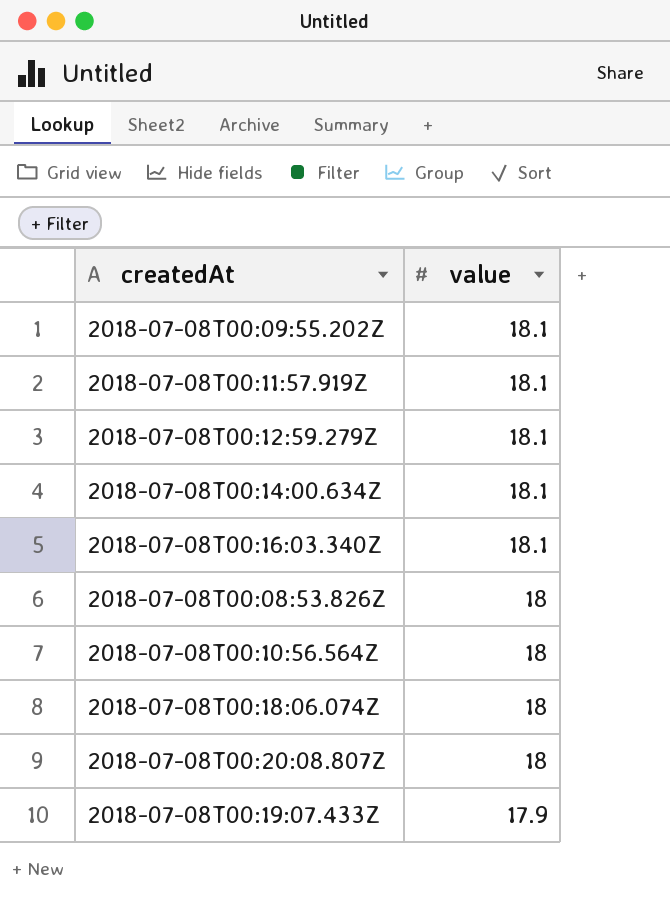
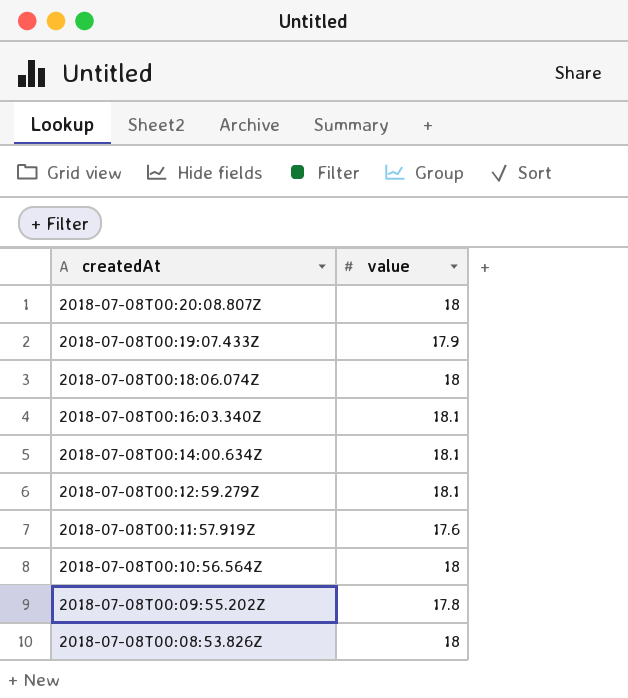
row order: value descending -> createdAt descending
2018-07-08T00:11:57.919Z | value: 18.1 -> 17.6
2018-07-08T00:09:55.202Z | value: 18.1 -> 17.8

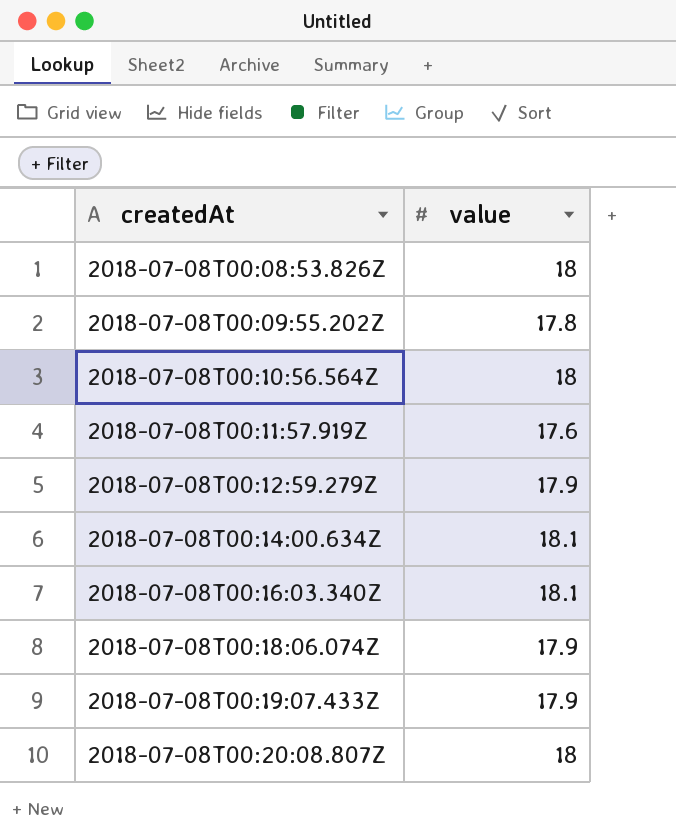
row order: createdAt descending -> createdAt ascending
2018-07-08T00:12:59.279Z | value: 18.1 -> 17.9
2018-07-08T00:18:06.074Z | value: 18 -> 17.9

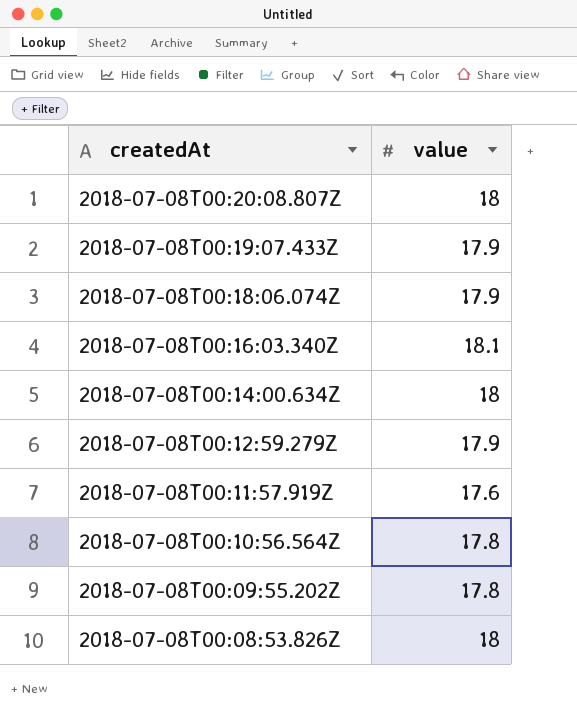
row order: createdAt ascending -> createdAt descending
2018-07-08T00:14:00.634Z | value: 18.1 -> 18
2018-07-08T00:10:56.564Z | value: 18 -> 17.8

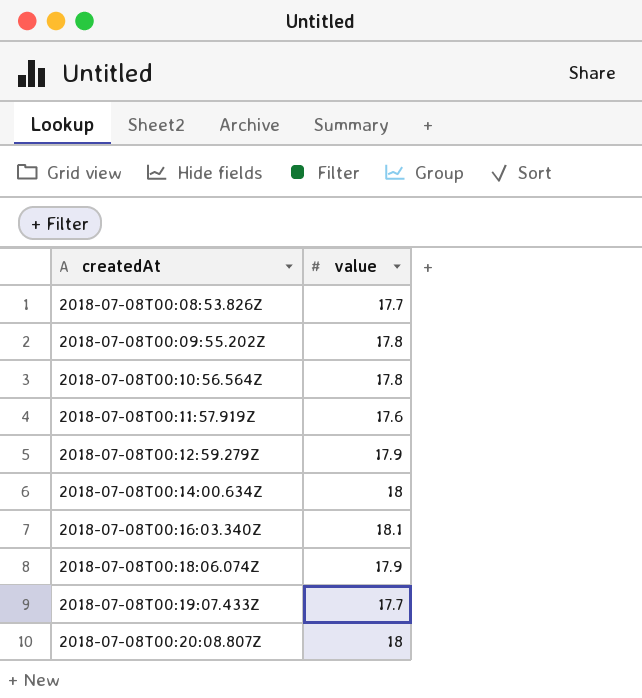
row order: createdAt descending -> createdAt ascending
2018-07-08T00:08:53.826Z | value: 18 -> 17.7
2018-07-08T00:19:07.433Z | value: 17.9 -> 17.7

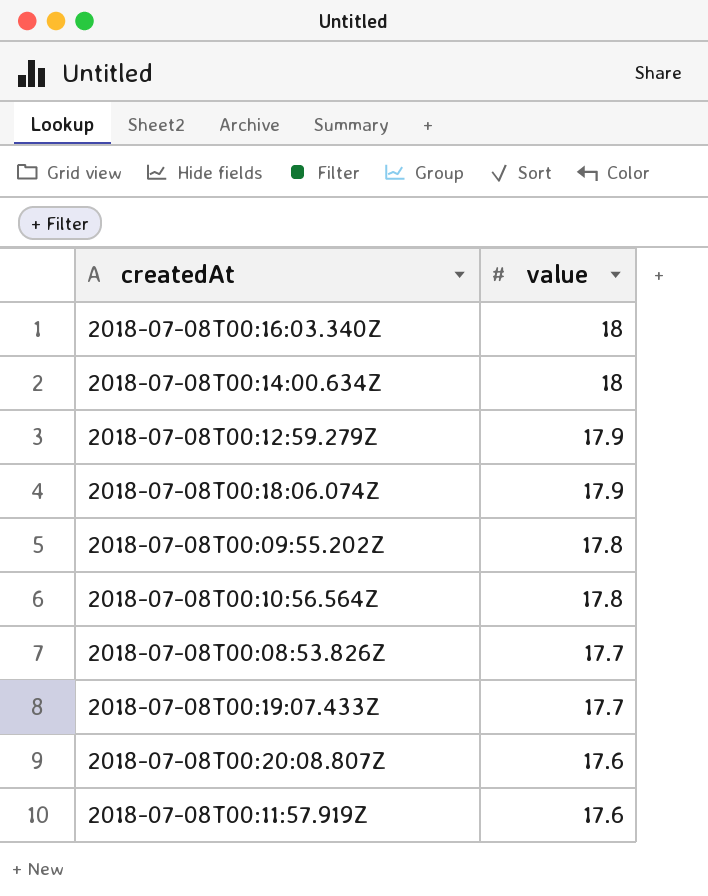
row order: createdAt ascending -> value descending
2018-07-08T00:16:03.340Z | value: 18.1 -> 18
2018-07-08T00:20:08.807Z | value: 18 -> 17.6

